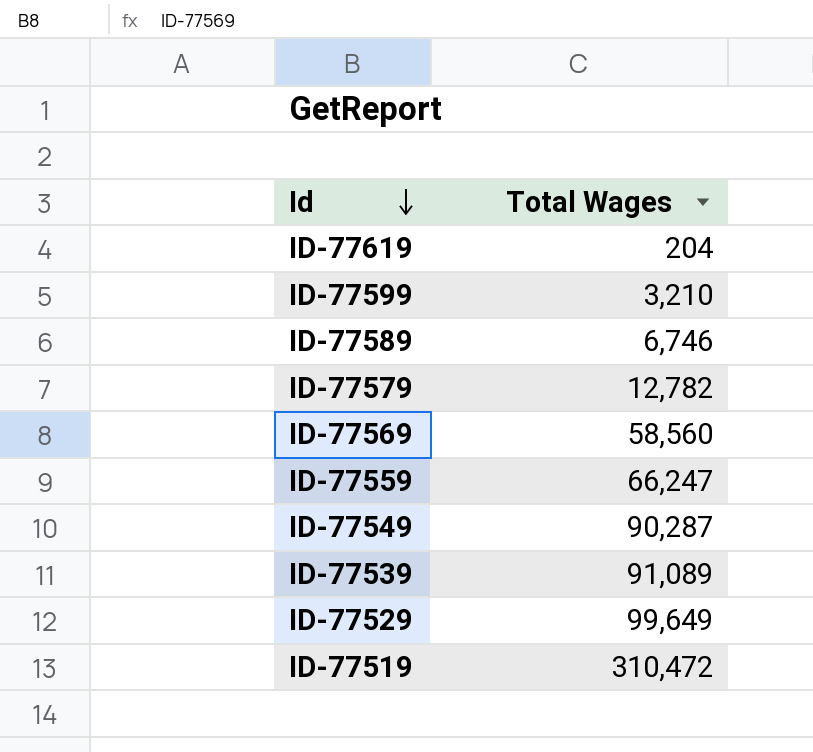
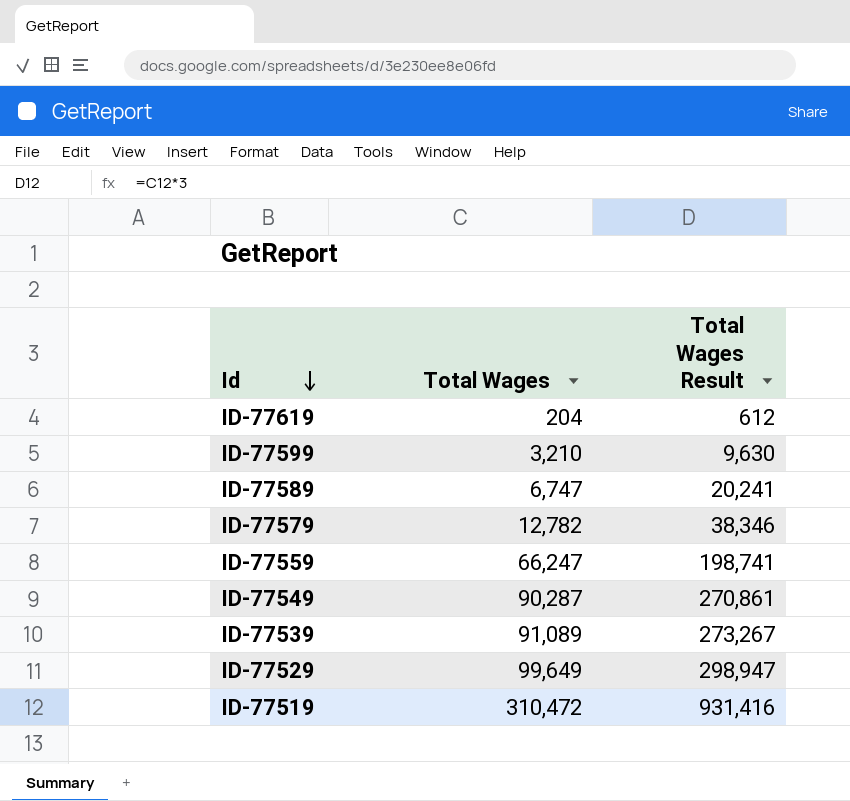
column Total Wages Result | formula: none -> [Total Wages] * 3
row ID-77569: 58,560 -> none
ID-77589 | Total Wages: 6,746 -> 6,747

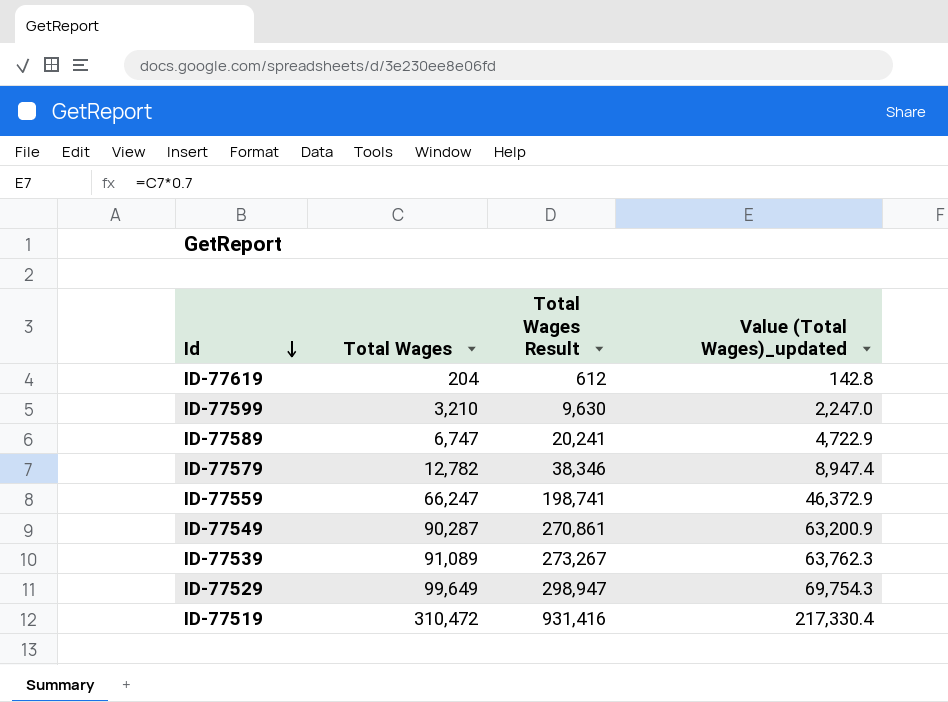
column Value (Total Wages)_updated | formula: none -> [Total Wages] * 0.7

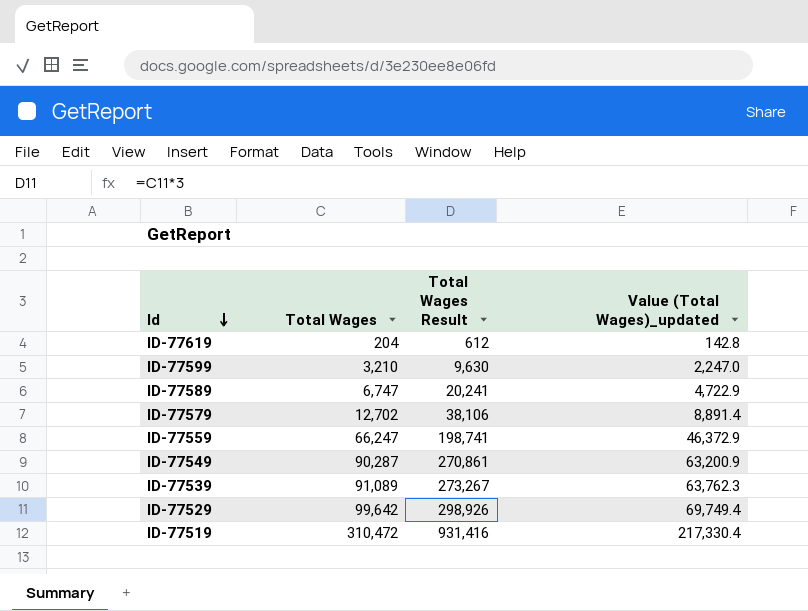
ID-77579 | Total Wages: 12,782 -> 12,702
ID-77579 | Total Wages Result: 38,346 -> 38,106
ID-77579 | Value (Total Wages)_updated: 8,947.4 -> 8,891.4
ID-77529 | Total Wages: 99,649 -> 99,642
ID-77529 | Total Wages Result: 298,947 -> 298,926
ID-77529 | Value (Total Wages)_updated: 69,754.3 -> 69,749.4

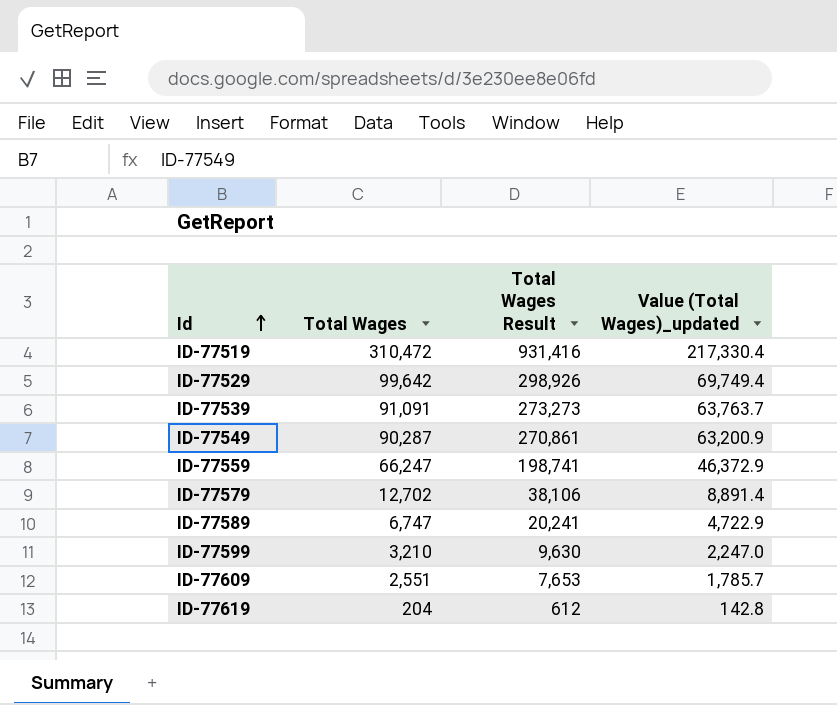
row order: Id descending -> Id ascending
ID-77539 | Total Wages: 91,089 -> 91,091
ID-77539 | Total Wages Result: 273,267 -> 273,273
ID-77539 | Value (Total Wages)_updated: 63,762.3 -> 63,763.7
row ID-77609: none -> 2,551 | 7,653 | 1,785.7

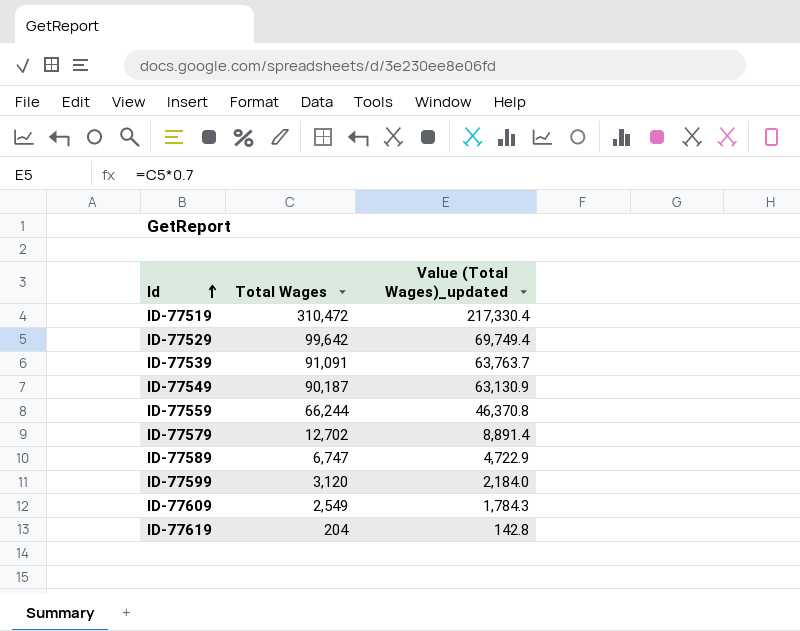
column Total Wages Result | formula: [Total Wages] * 3 -> none
ID-77549 | Total Wages: 90,287 -> 90,187
ID-77549 | Value (Total Wages)_updated: 63,200.9 -> 63,130.9
ID-77559 | Total Wages: 66,247 -> 66,244
ID-77559 | Value (Total Wages)_updated: 46,372.9 -> 46,370.8
ID-77599 | Total Wages: 3,210 -> 3,120
ID-77599 | Value (Total Wages)_updated: 2,247.0 -> 2,184.0
ID-77609 | Total Wages: 2,551 -> 2,549
ID-77609 | Value (Total Wages)_updated: 1,785.7 -> 1,784.3

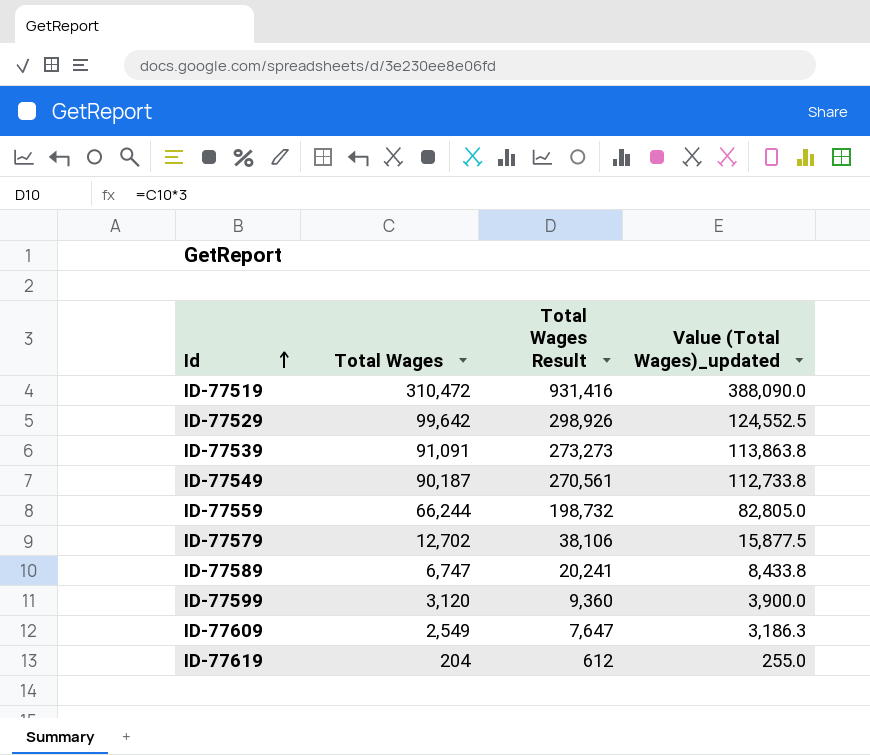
column Total Wages Result | formula: none -> [Total Wages] * 3
column Value (Total Wages)_updated | formula: [Total Wages] * 0.7 -> [Total Wages] * 1.25

